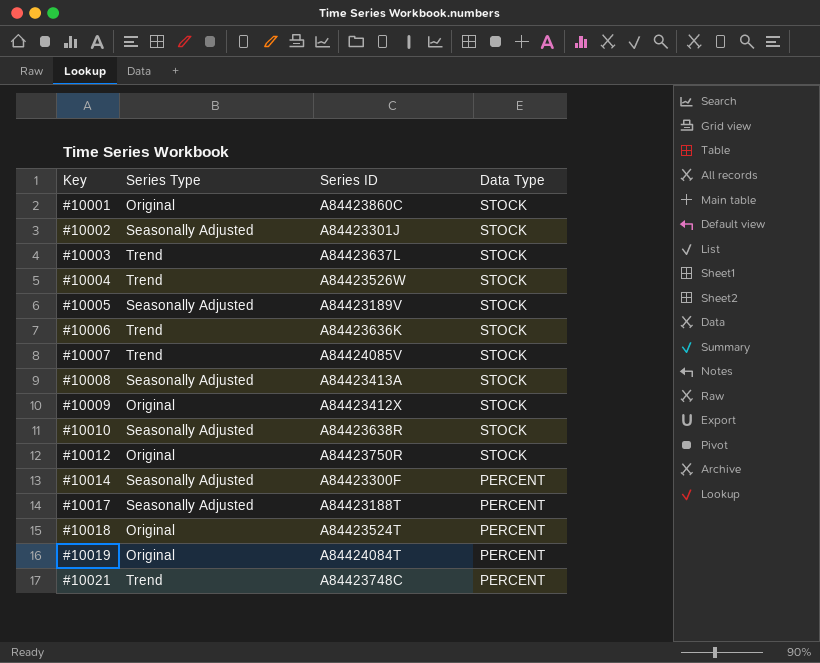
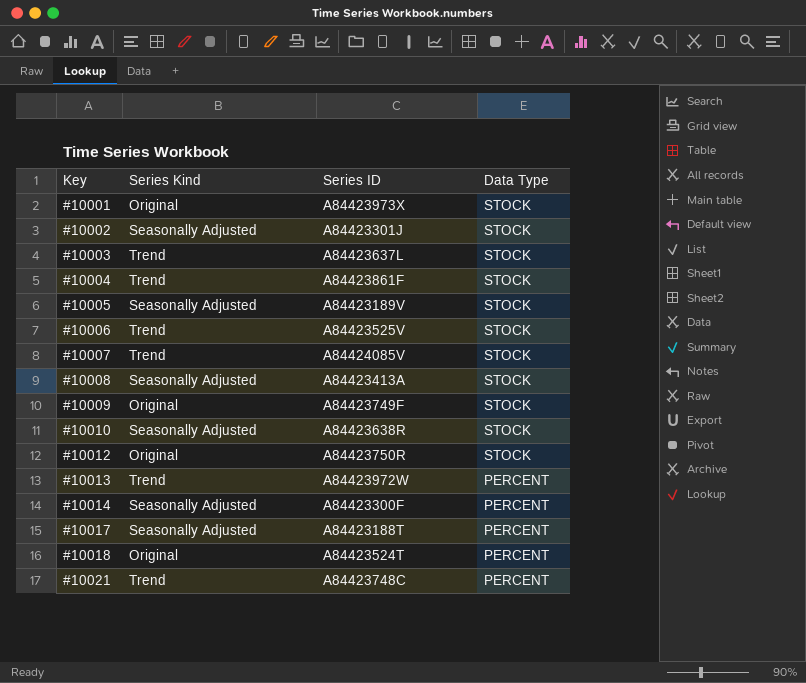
column name: Series Type -> Series Kind
row #10019: Original | A84424084T | PERCENT -> none
#10001 | Series ID: A84423860C -> A84423973X
#10004 | Series ID: A84423526W -> A84423861F
#10006 | Series ID: A84423636K -> A84423525V
#10009 | Series ID: A84423412X -> A84423749F
row #10013: none -> Trend | A84423972W | PERCENT

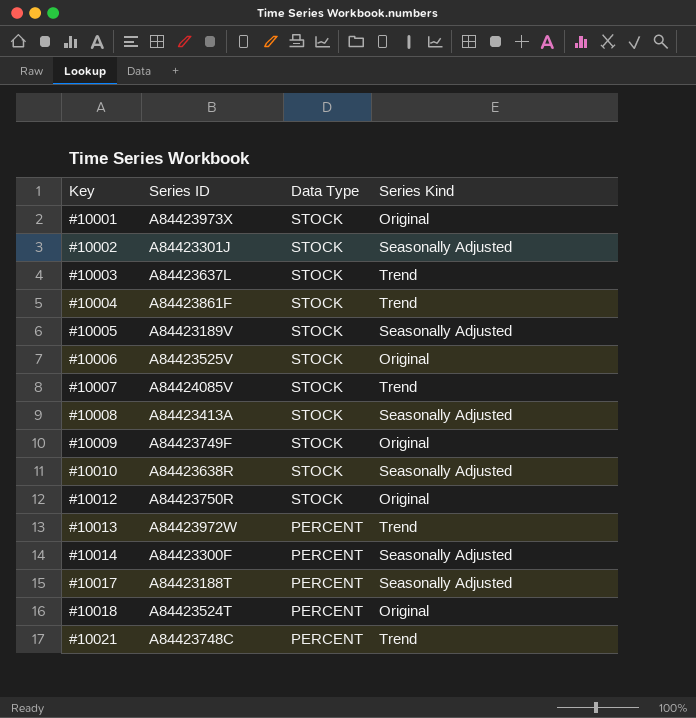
column Series Kind | position: 2 -> 4
#10006 | Series Kind: Trend -> Original

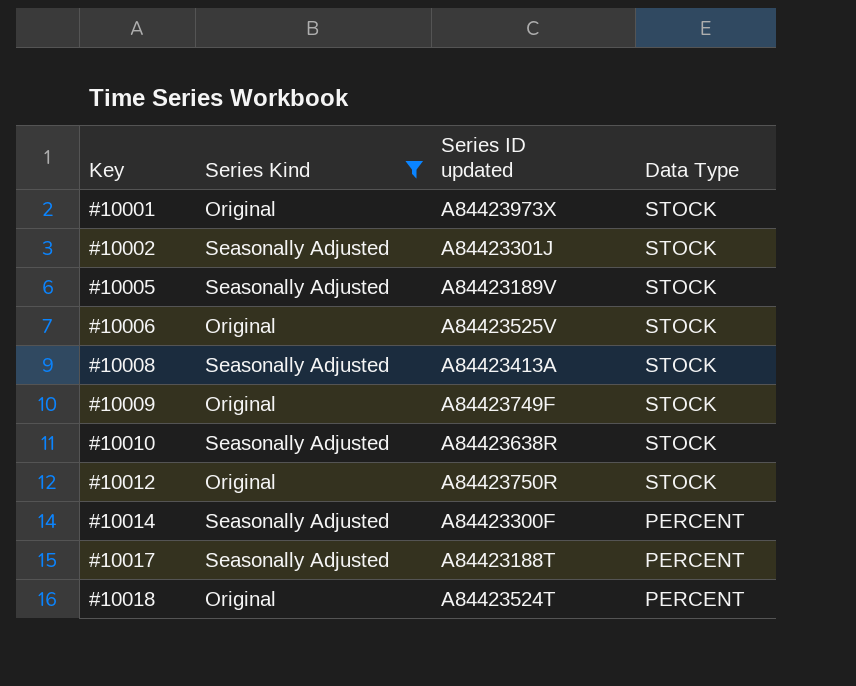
filter: none -> Series Kind != Trend
column Series Kind | position: 4 -> 2
column name: Series ID -> Series ID updated

